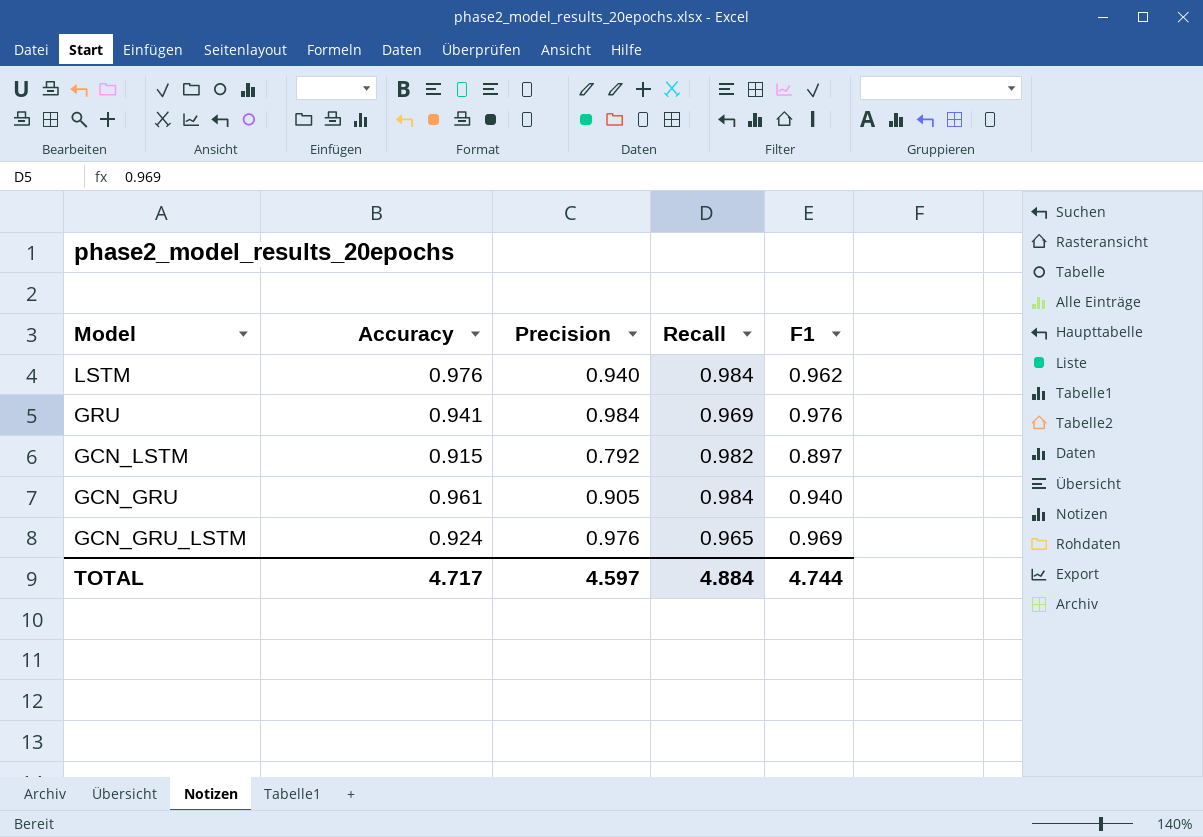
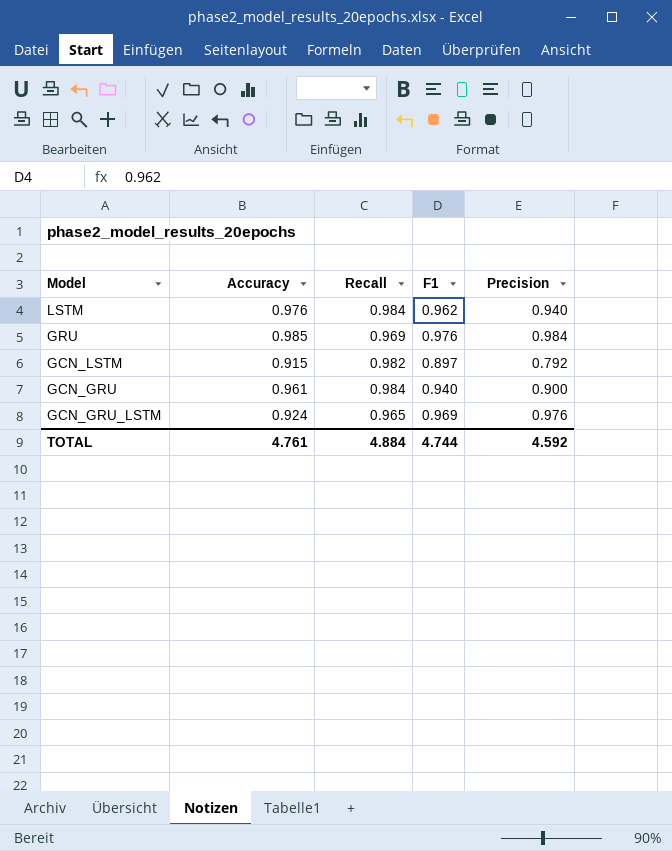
column Precision | position: 3 -> 5
GRU | Accuracy: 0.941 -> 0.985
GCN_GRU | Precision: 0.905 -> 0.900
TOTAL | Accuracy: 4.717 -> 4.761
TOTAL | Precision: 4.597 -> 4.592

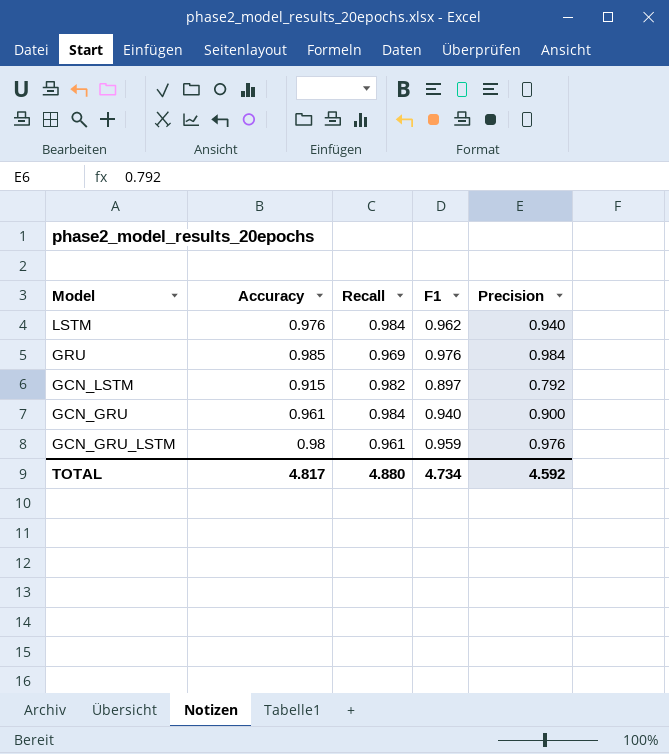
GCN_GRU_LSTM | Accuracy: 0.924 -> 0.98
GCN_GRU_LSTM | Recall: 0.965 -> 0.961
GCN_GRU_LSTM | F1: 0.969 -> 0.959
TOTAL | Accuracy: 4.761 -> 4.817
TOTAL | Recall: 4.884 -> 4.880
TOTAL | F1: 4.744 -> 4.734

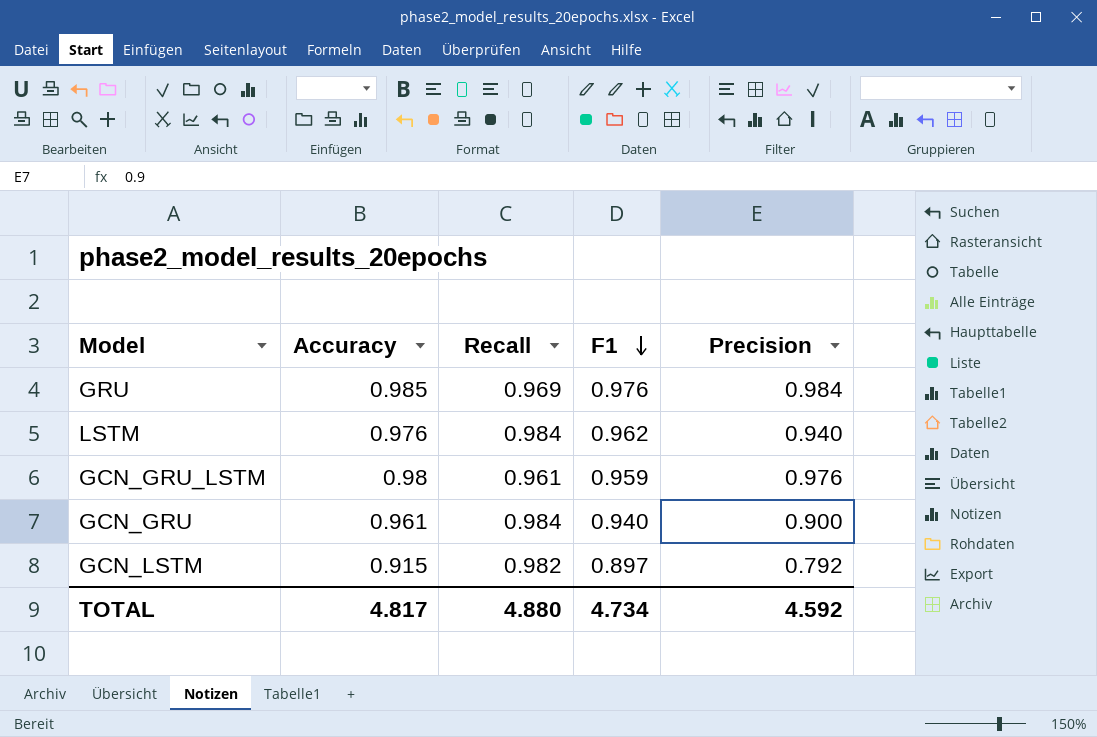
row order: none -> F1 descending

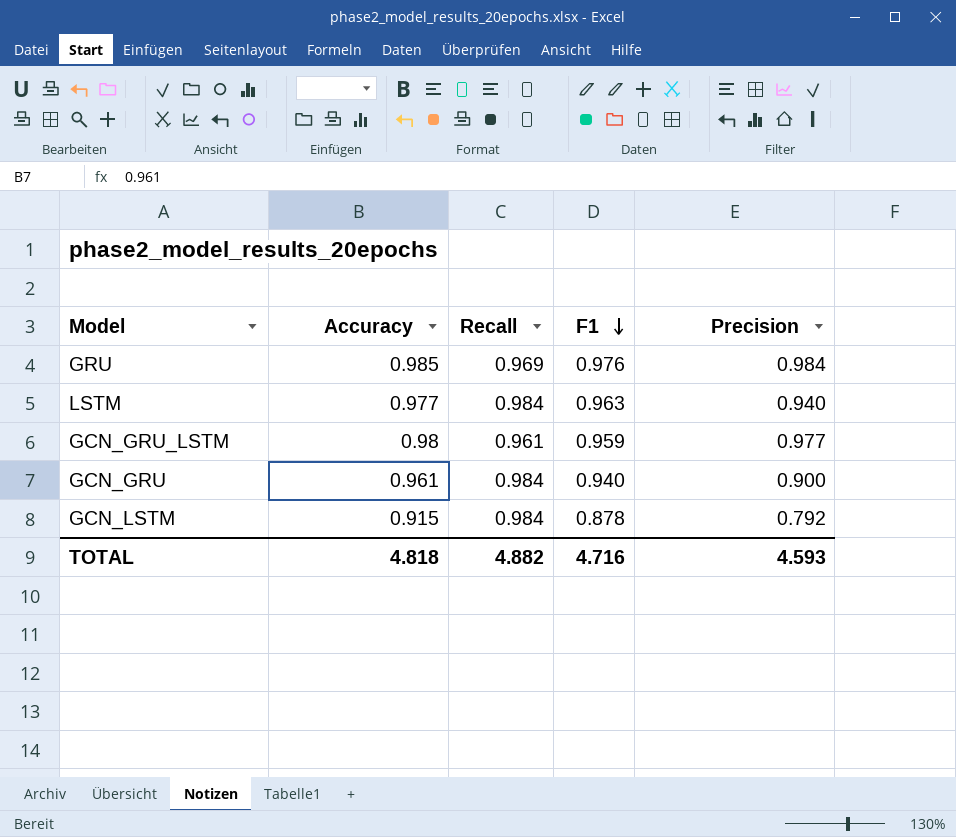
LSTM | Accuracy: 0.976 -> 0.977
LSTM | F1: 0.962 -> 0.963
GCN_GRU_LSTM | Precision: 0.976 -> 0.977
GCN_LSTM | Recall: 0.982 -> 0.984
GCN_LSTM | F1: 0.897 -> 0.878
TOTAL | Accuracy: 4.817 -> 4.818
TOTAL | Recall: 4.880 -> 4.882
TOTAL | F1: 4.734 -> 4.716
TOTAL | Precision: 4.592 -> 4.593

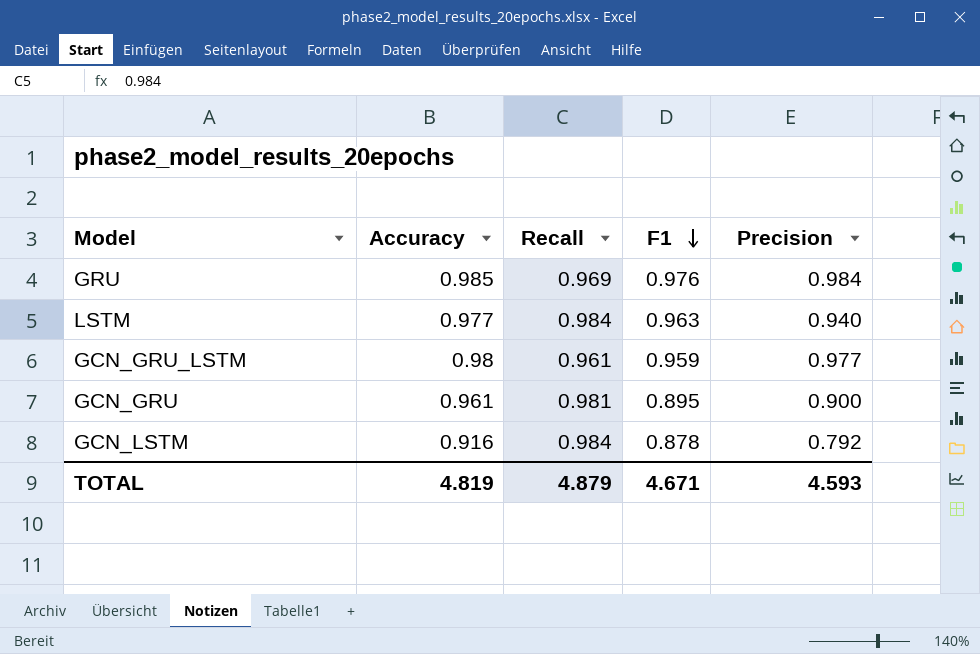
GCN_GRU | Recall: 0.984 -> 0.981
GCN_GRU | F1: 0.940 -> 0.895
GCN_LSTM | Accuracy: 0.915 -> 0.916
TOTAL | Accuracy: 4.818 -> 4.819
TOTAL | Recall: 4.882 -> 4.879
TOTAL | F1: 4.716 -> 4.671

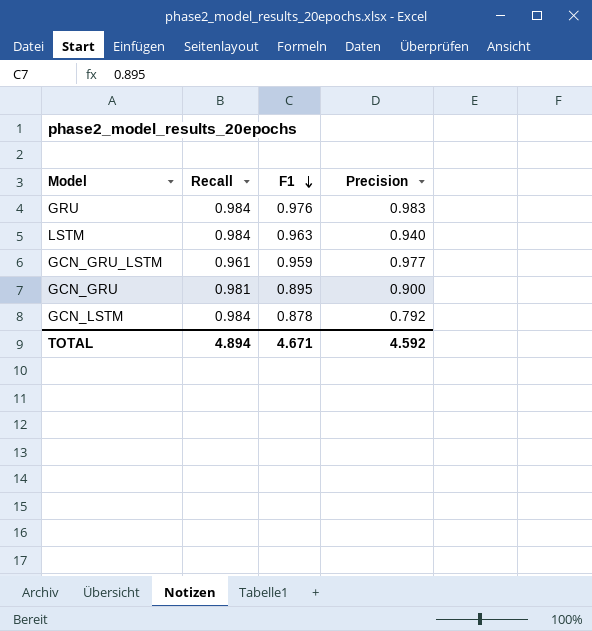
column Accuracy | position: 2 -> none
GRU | Recall: 0.969 -> 0.984
GRU | Precision: 0.984 -> 0.983
TOTAL | Recall: 4.879 -> 4.894
TOTAL | Precision: 4.593 -> 4.592

